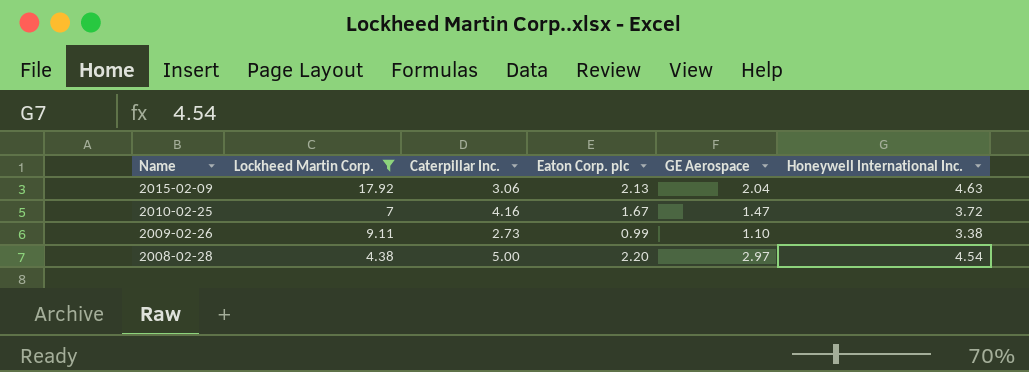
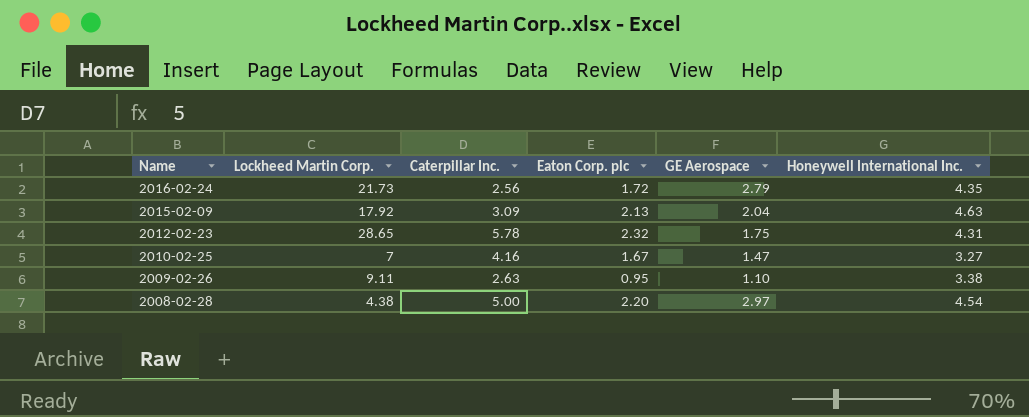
filter: Lockheed Martin Corp. <= 17.92 -> none
2015-02-09 | Caterpillar Inc.: 3.06 -> 3.09
2010-02-25 | Honeywell International Inc.: 3.72 -> 3.27
2009-02-26 | Caterpillar Inc.: 2.73 -> 2.63
2009-02-26 | Eaton Corp. plc: 0.99 -> 0.95

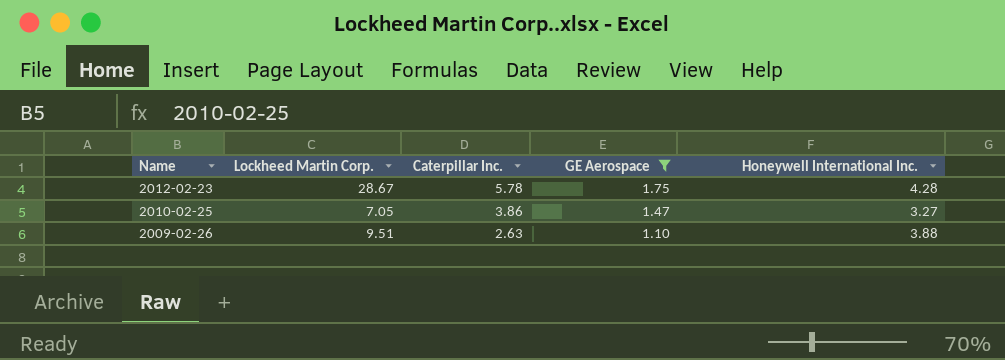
filter: none -> GE Aerospace <= 1.75
column Eaton Corp. plc | position: 4 -> none
2012-02-23 | Lockheed Martin Corp.: 28.65 -> 28.67
2012-02-23 | Honeywell International Inc.: 4.31 -> 4.28
2010-02-25 | Lockheed Martin Corp.: 7 -> 7.05
2010-02-25 | Caterpillar Inc.: 4.16 -> 3.86
2009-02-26 | Lockheed Martin Corp.: 9.11 -> 9.51
2009-02-26 | Honeywell International Inc.: 3.38 -> 3.88

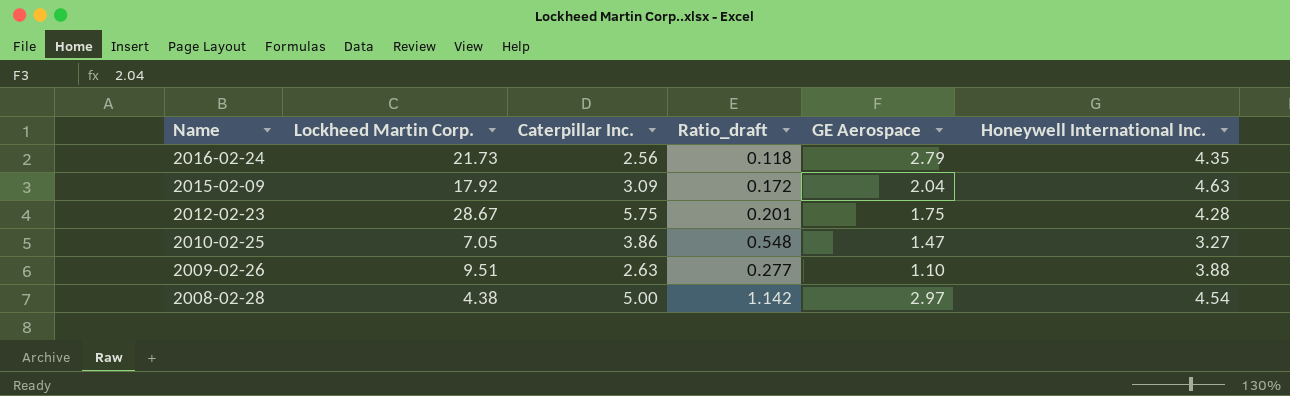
filter: GE Aerospace <= 1.75 -> none
column Ratio_draft | formula: none -> [Caterpillar Inc.] / [Lockheed Martin Corp.]
2012-02-23 | Caterpillar Inc.: 5.78 -> 5.75

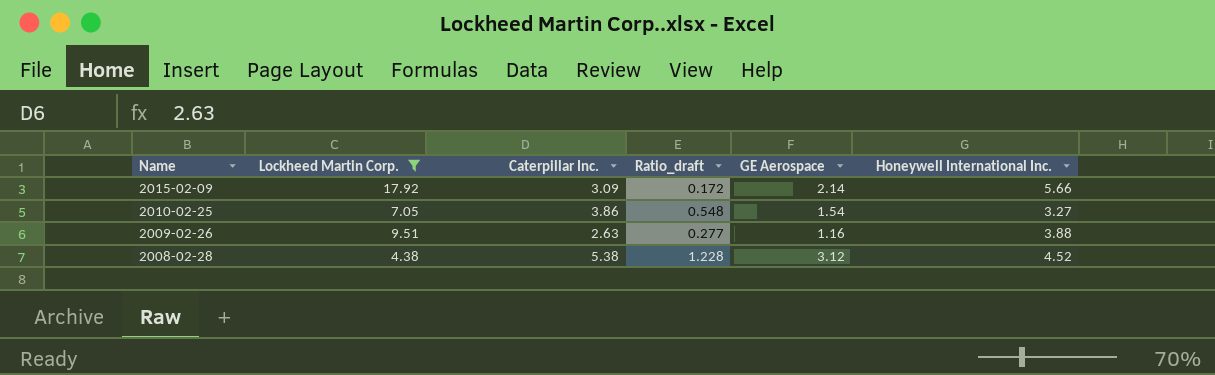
filter: none -> Lockheed Martin Corp. <= 17.92
2015-02-09 | GE Aerospace: 2.04 -> 2.14
2015-02-09 | Honeywell International Inc.: 4.63 -> 5.66
2010-02-25 | GE Aerospace: 1.47 -> 1.54
2009-02-26 | GE Aerospace: 1.10 -> 1.16
2008-02-28 | Caterpillar Inc.: 5.00 -> 5.38
2008-02-28 | Ratio_draft: 1.142 -> 1.228
2008-02-28 | GE Aerospace: 2.97 -> 3.12
2008-02-28 | Honeywell International Inc.: 4.54 -> 4.52

